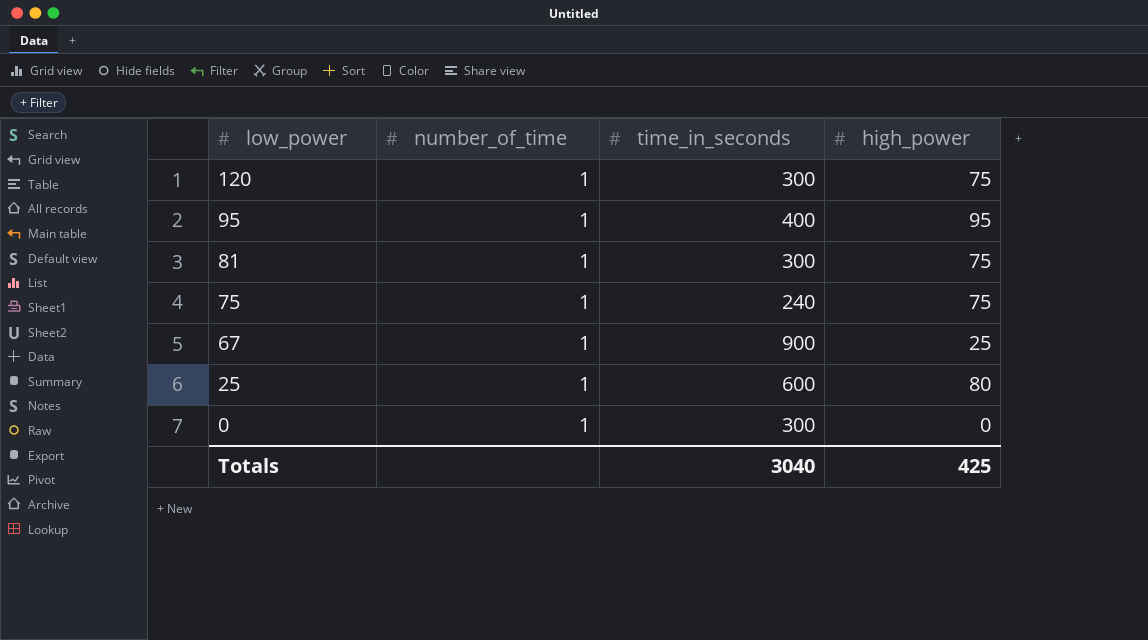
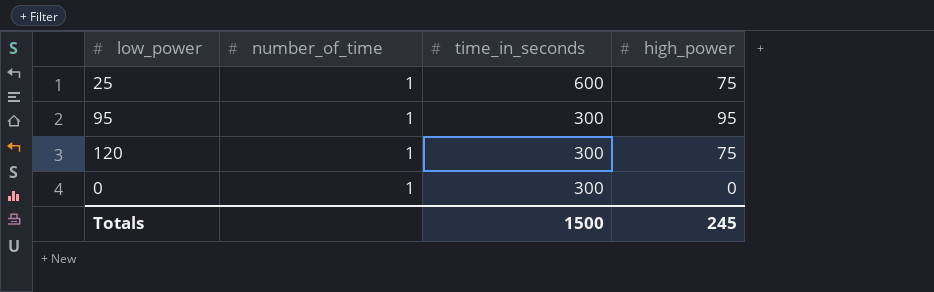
row order: low_power descending -> time_in_seconds descending
row 81: 1 | 300 | 75 -> none
row 75: 1 | 240 | 75 -> none
row 67: 1 | 900 | 25 -> none
25 | high_power: 80 -> 75
95 | time_in_seconds: 400 -> 300
Totals | time_in_seconds: 3040 -> 1500
Totals | high_power: 425 -> 245

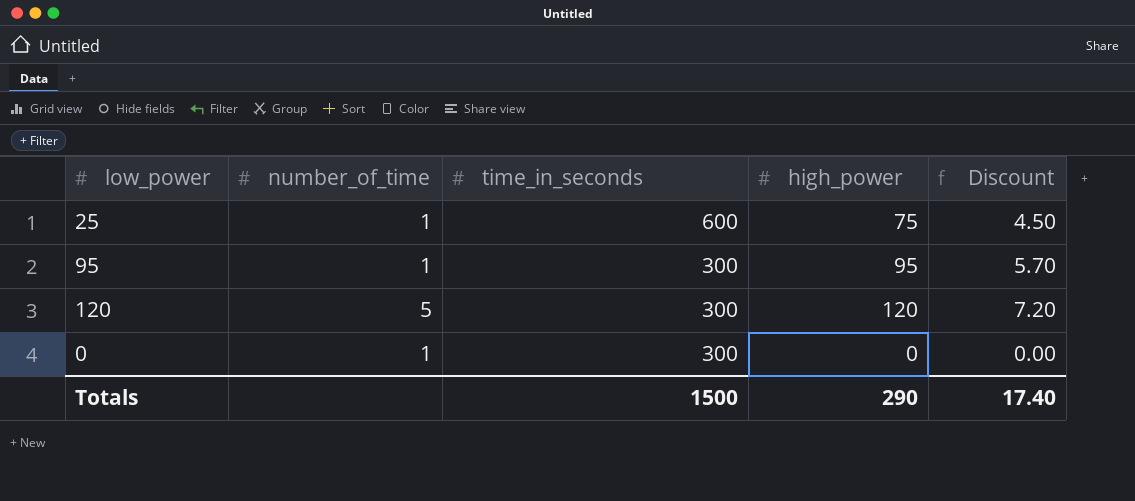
column Discount | formula: none -> [high_power] * 0.06
120 | number_of_time: 1 -> 5
120 | high_power: 75 -> 120
Totals | high_power: 245 -> 290

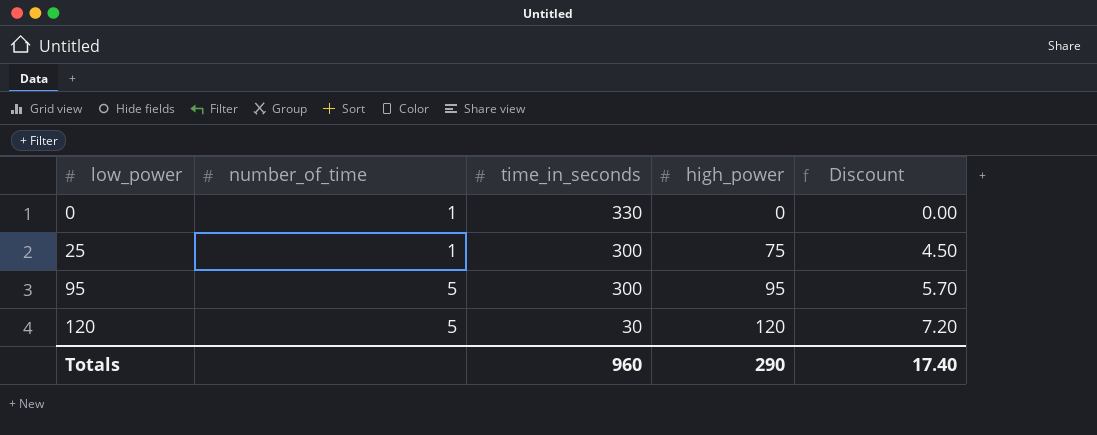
row order: time_in_seconds descending -> low_power ascending
0 | time_in_seconds: 300 -> 330
25 | time_in_seconds: 600 -> 300
95 | number_of_time: 1 -> 5
120 | time_in_seconds: 300 -> 30
Totals | time_in_seconds: 1500 -> 960

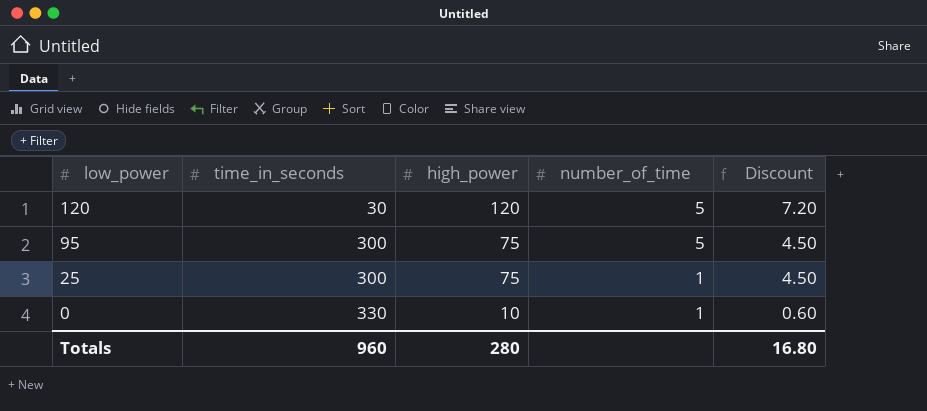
row order: low_power ascending -> low_power descending
column number_of_time | position: 2 -> 4
95 | high_power: 95 -> 75
95 | Discount: 5.70 -> 4.50
0 | high_power: 0 -> 10
0 | Discount: 0.00 -> 0.60
Totals | high_power: 290 -> 280
Totals | Discount: 17.40 -> 16.80

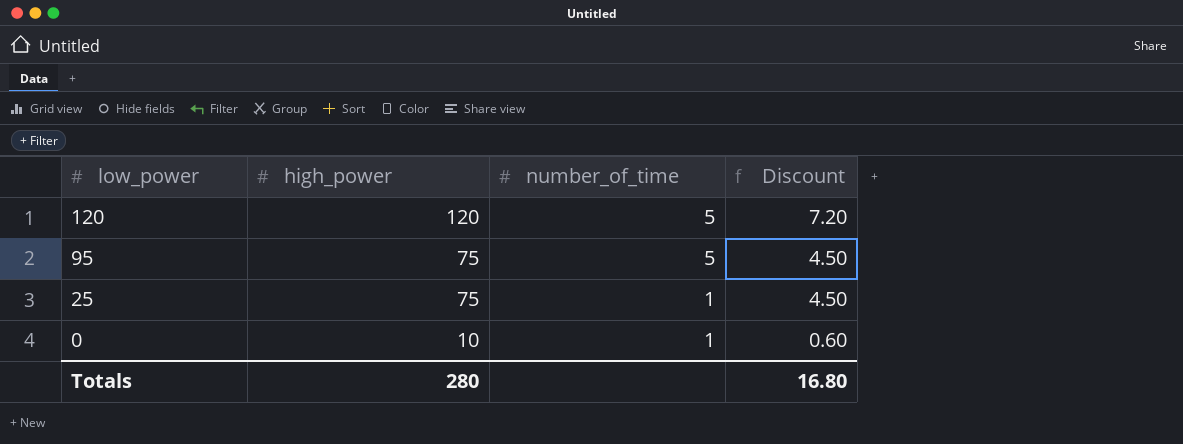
column time_in_seconds | position: 2 -> none

